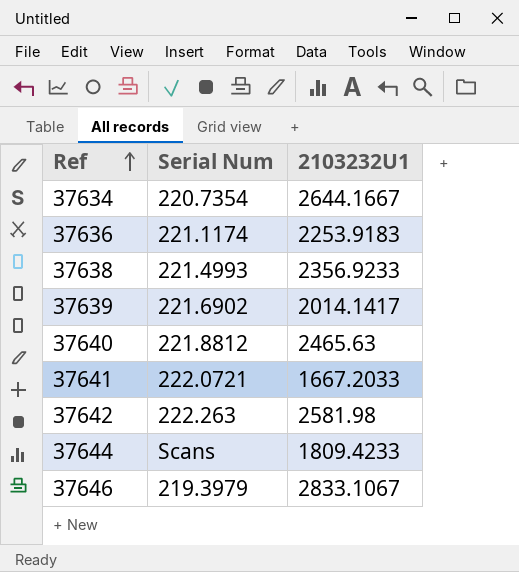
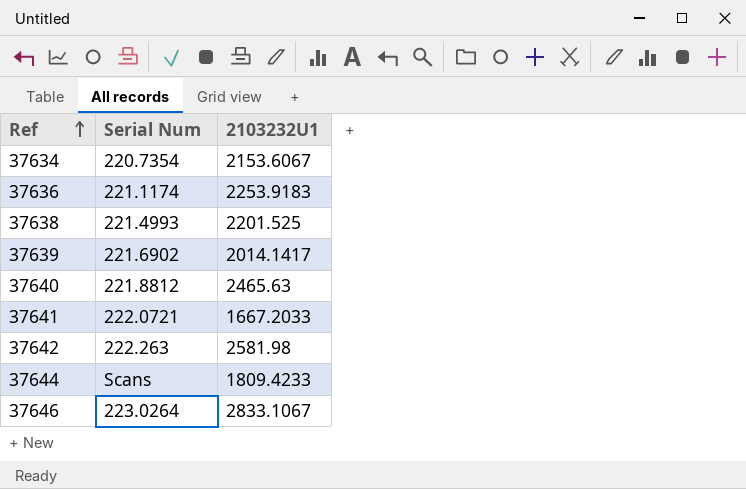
37634 | 2103232U1: 2644.1667 -> 2153.6067
37638 | 2103232U1: 2356.9233 -> 2201.525
37646 | Serial Num: 219.3979 -> 223.0264

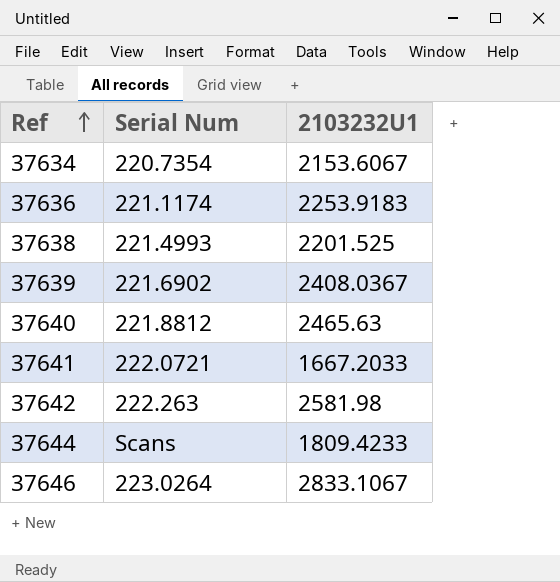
37639 | 2103232U1: 2014.1417 -> 2408.0367

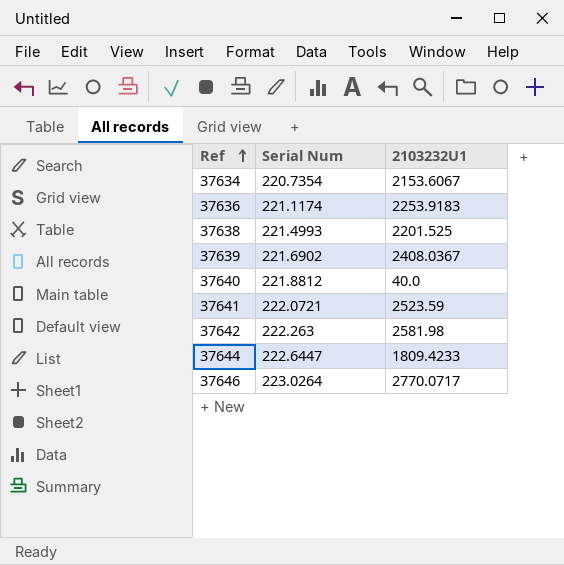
37640 | 2103232U1: 2465.63 -> 40.0
37641 | 2103232U1: 1667.2033 -> 2523.59
37644 | Serial Num: Scans -> 222.6447
37646 | 2103232U1: 2833.1067 -> 2770.0717

